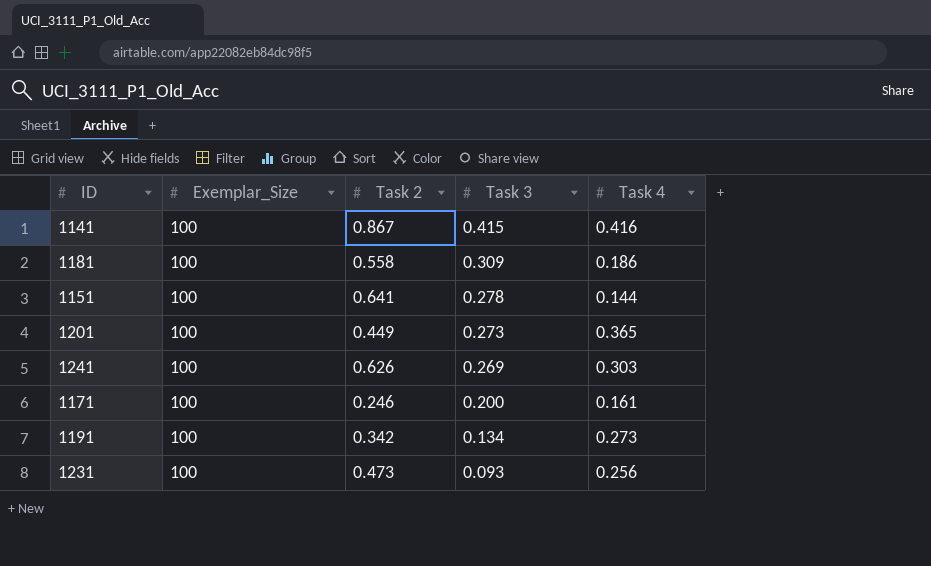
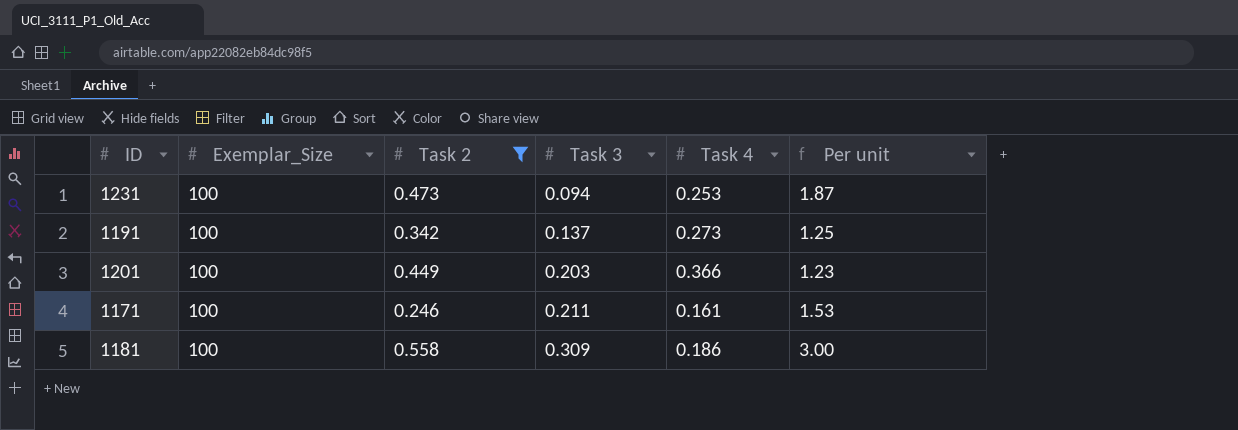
filter: none -> Task 2 <= 0.558
row order: Task 3 descending -> Task 3 ascending
column Per unit | formula: none -> [Task 2] / [Task 4]
1231 | Task 3: 0.093 -> 0.094
1231 | Task 4: 0.256 -> 0.253
1191 | Task 3: 0.134 -> 0.137
1201 | Task 3: 0.273 -> 0.203
1201 | Task 4: 0.365 -> 0.366
1171 | Task 3: 0.200 -> 0.211

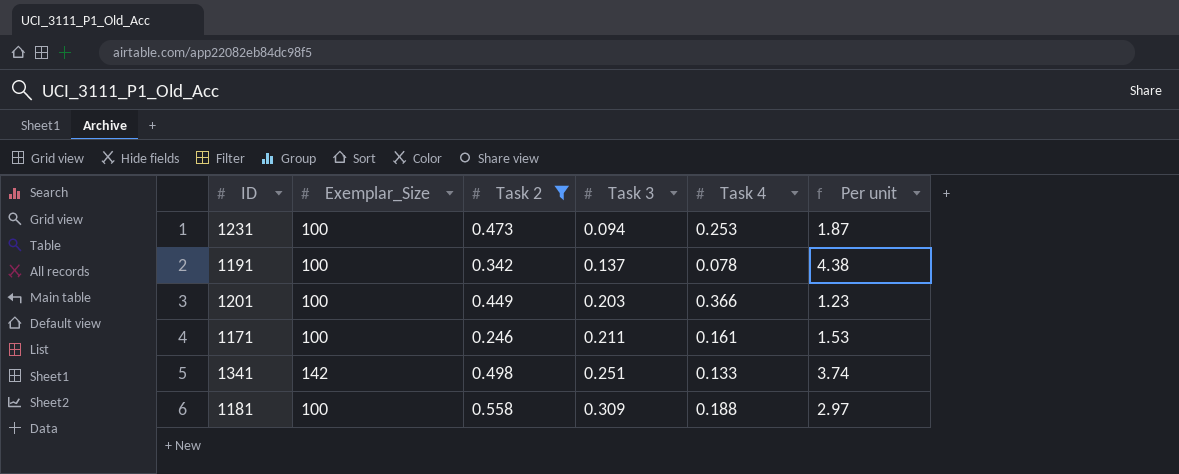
1191 | Task 4: 0.273 -> 0.078
1191 | Per unit: 1.25 -> 4.38
row 1341: none -> 142 | 0.498 | 0.251 | 0.133 | 3.74
1181 | Task 4: 0.186 -> 0.188
1181 | Per unit: 3.00 -> 2.97

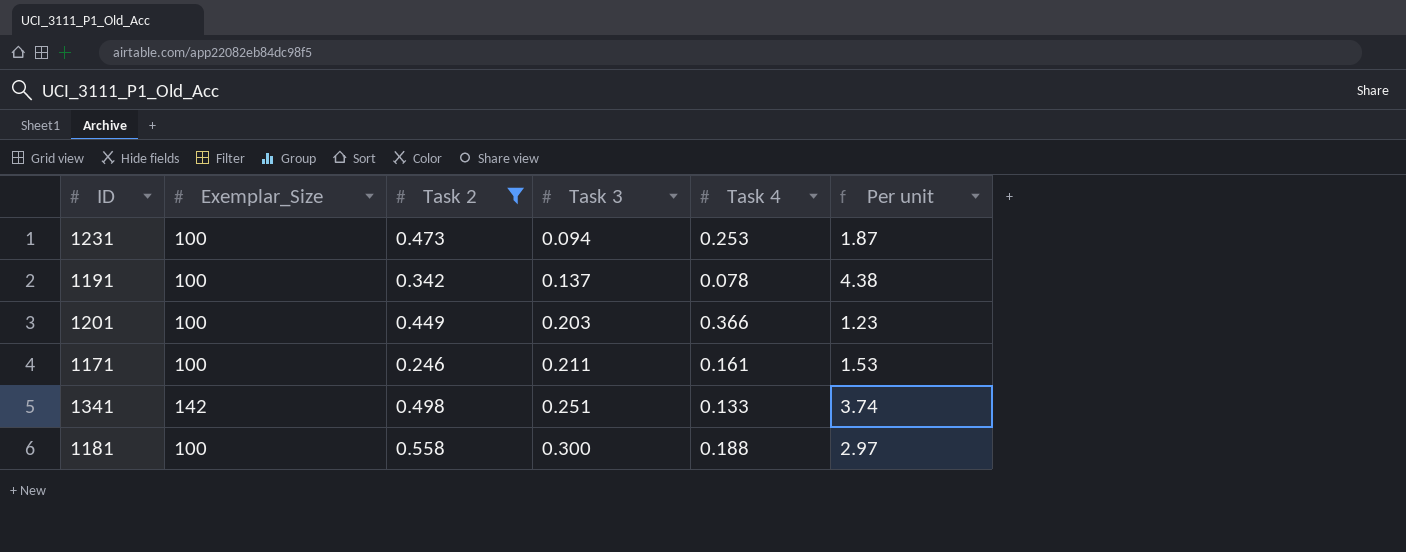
1181 | Task 3: 0.309 -> 0.300

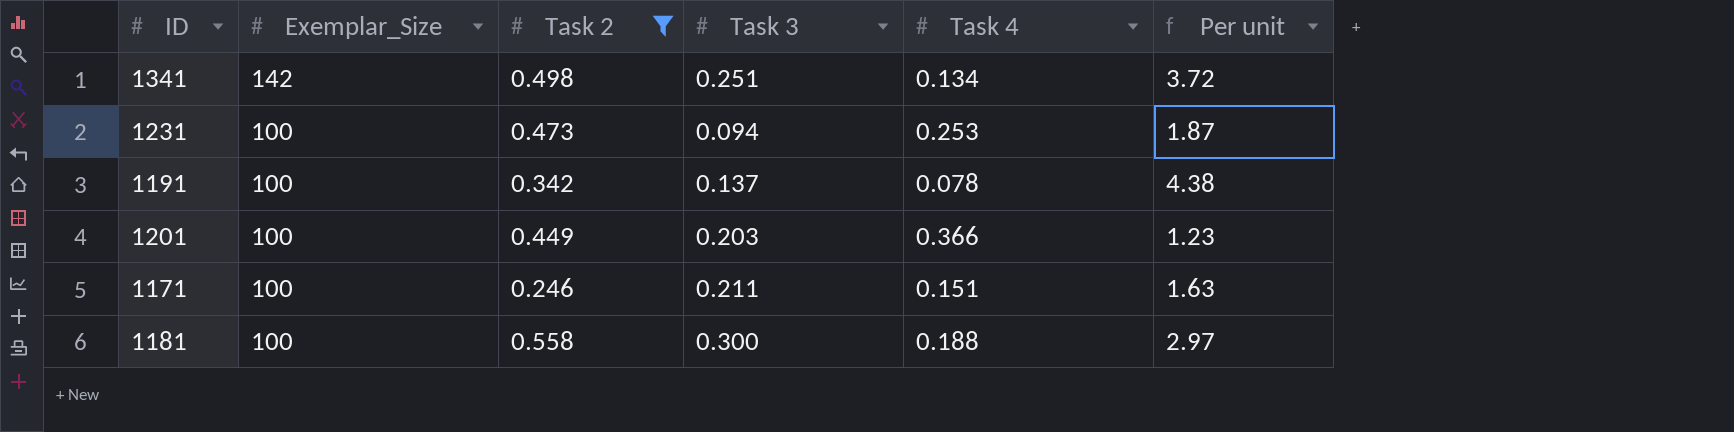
row order: Task 3 ascending -> Exemplar_Size descending
1341 | Task 4: 0.133 -> 0.134
1341 | Per unit: 3.74 -> 3.72
1171 | Task 4: 0.161 -> 0.151
1171 | Per unit: 1.53 -> 1.63

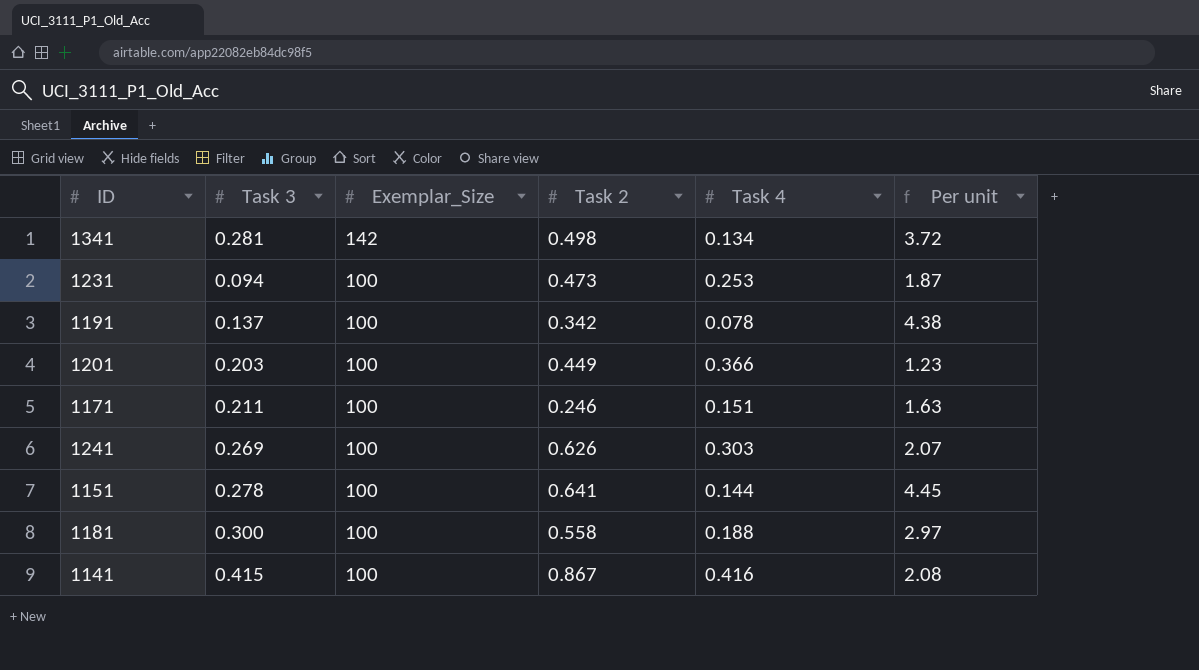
filter: Task 2 <= 0.558 -> none
column Task 3 | position: 4 -> 2
1341 | Task 3: 0.251 -> 0.281

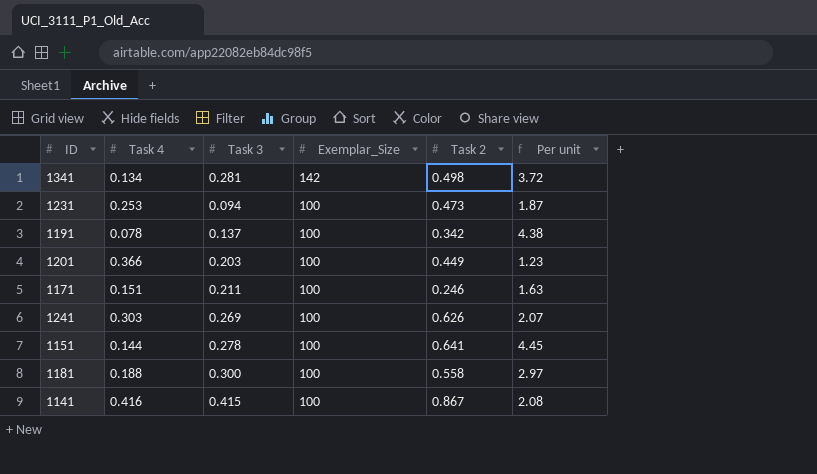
column Task 4 | position: 5 -> 2

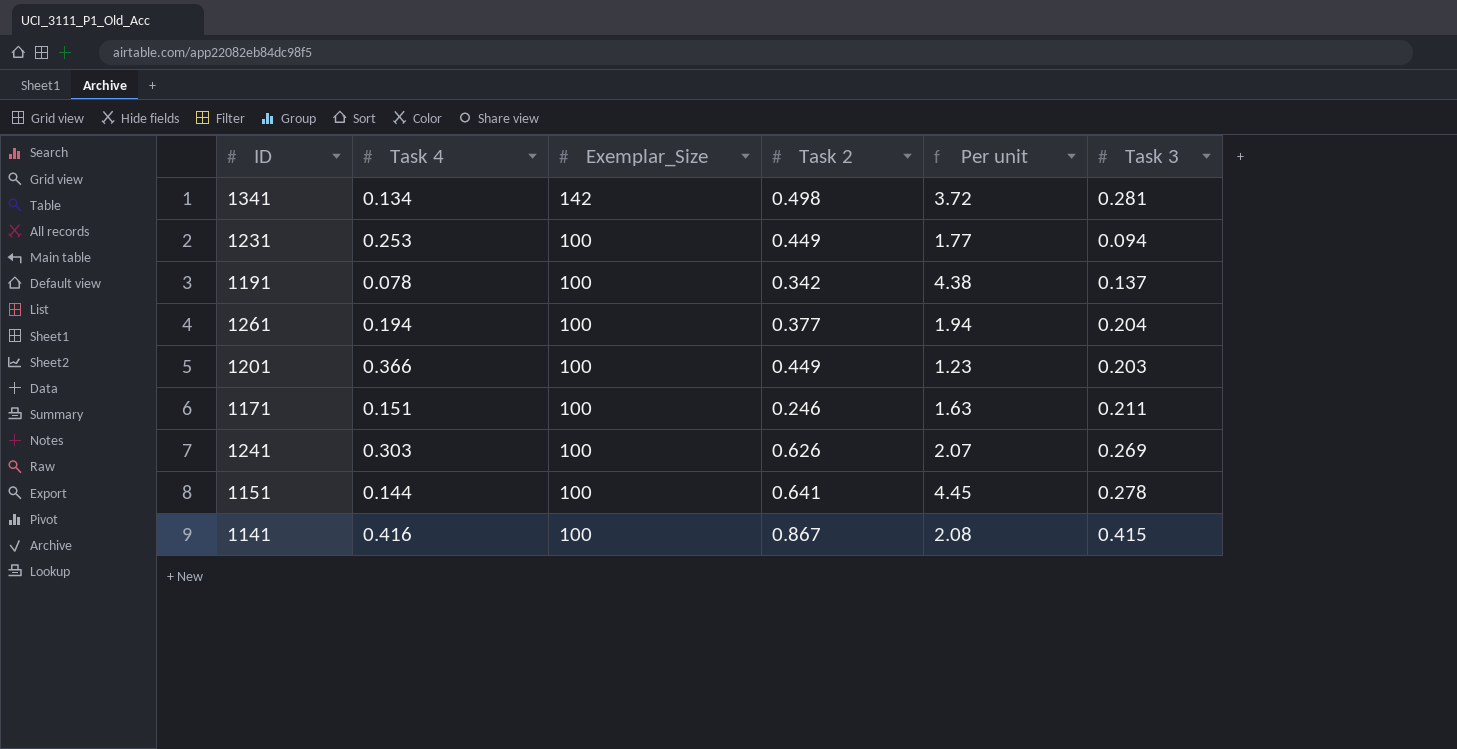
column Task 3 | position: 3 -> 6
row 1181: 0.188 | 0.300 | 100 | 0.558 | 2.97 -> none
1231 | Task 2: 0.473 -> 0.449
1231 | Per unit: 1.87 -> 1.77
row 1261: none -> 0.194 | 100 | 0.377 | 1.94 | 0.204

